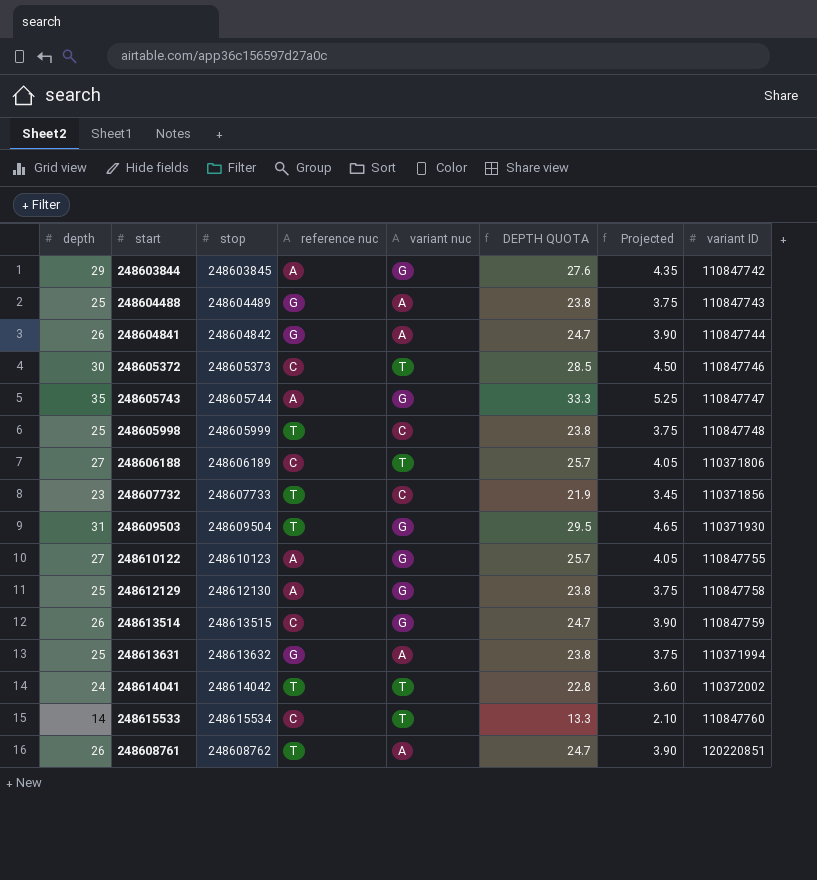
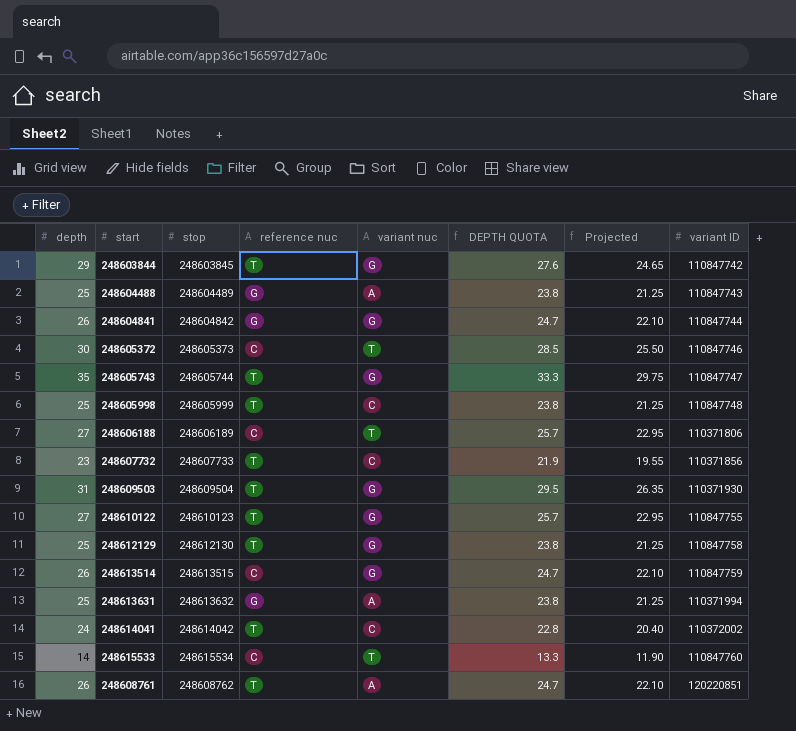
column Projected | formula: [depth] * 0.15 -> [depth] * 0.85
248603844 | reference nuc: A -> T
248604841 | variant nuc: A -> G
248605743 | reference nuc: A -> T
248610122 | reference nuc: A -> T
248612129 | reference nuc: A -> T
248614041 | variant nuc: T -> C

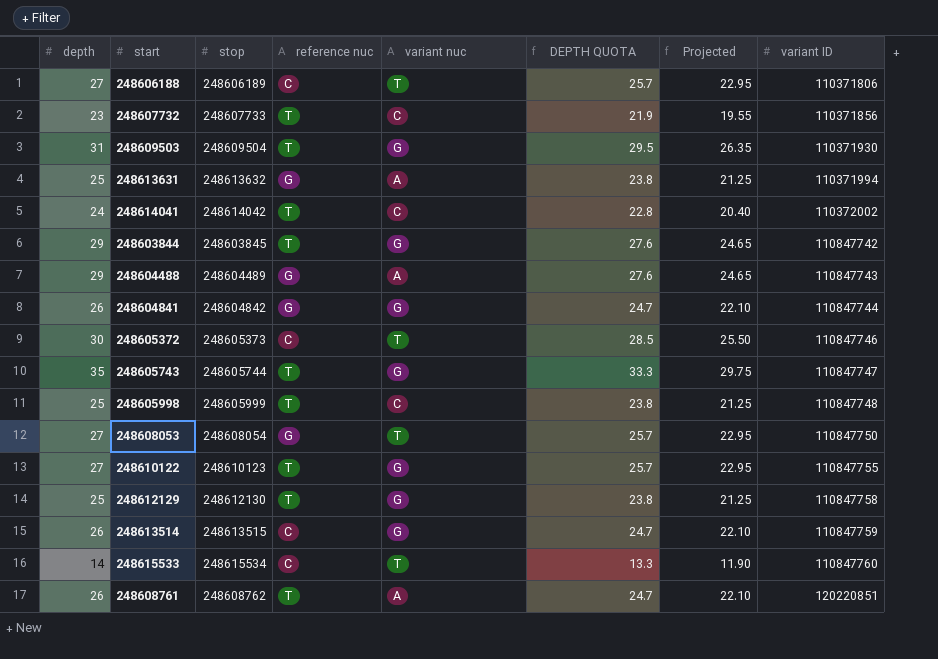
row order: none -> variant ID ascending
248604488 | depth: 25 -> 29
248604488 | DEPTH QUOTA: 23.8 -> 27.6
248604488 | Projected: 21.25 -> 24.65
row 248608053: none -> 27 | 248608054 | G | T | 25.7 | 22.95 | 110847750

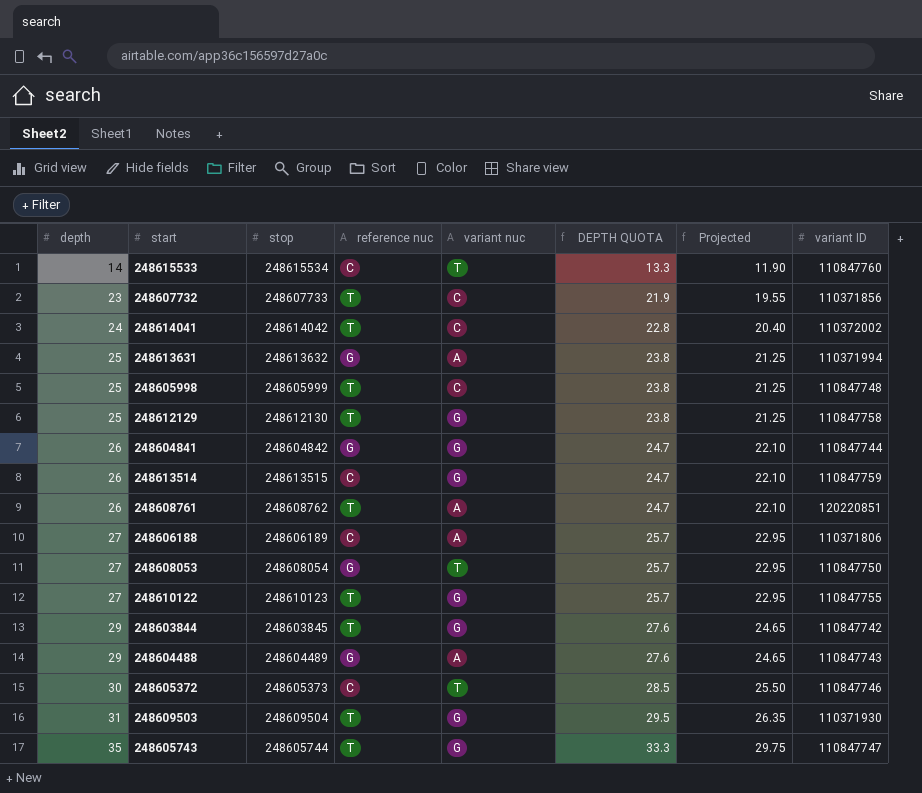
row order: variant ID ascending -> depth ascending
248606188 | variant nuc: T -> A

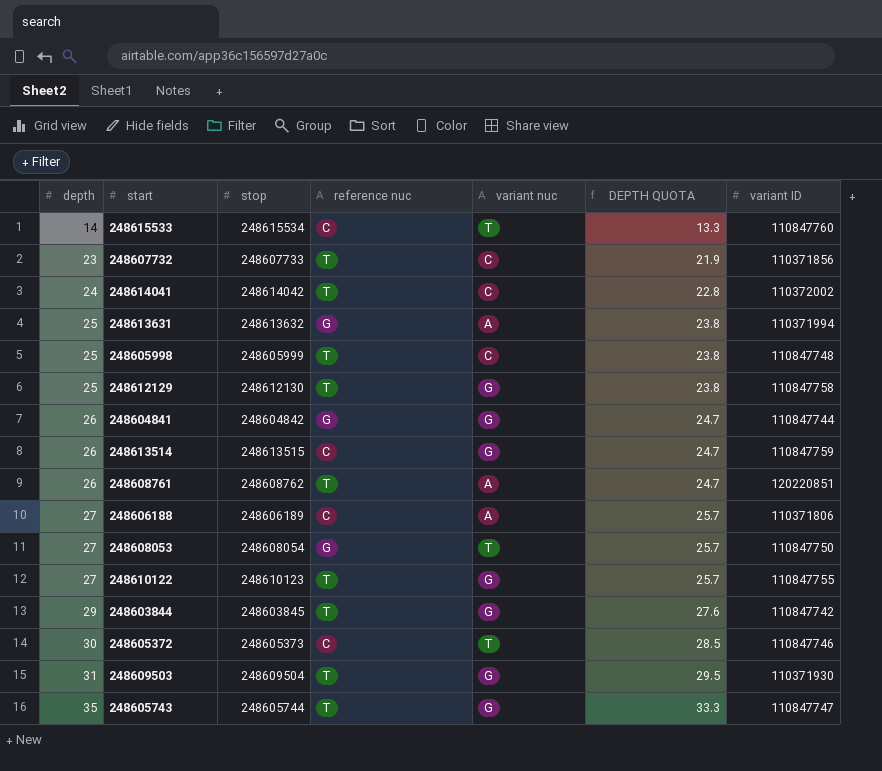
column Projected | formula: [depth] * 0.85 -> none
row 248604488: 29 | 248604489 | G | A | 27.6 | 24.65 | 110847743 -> none

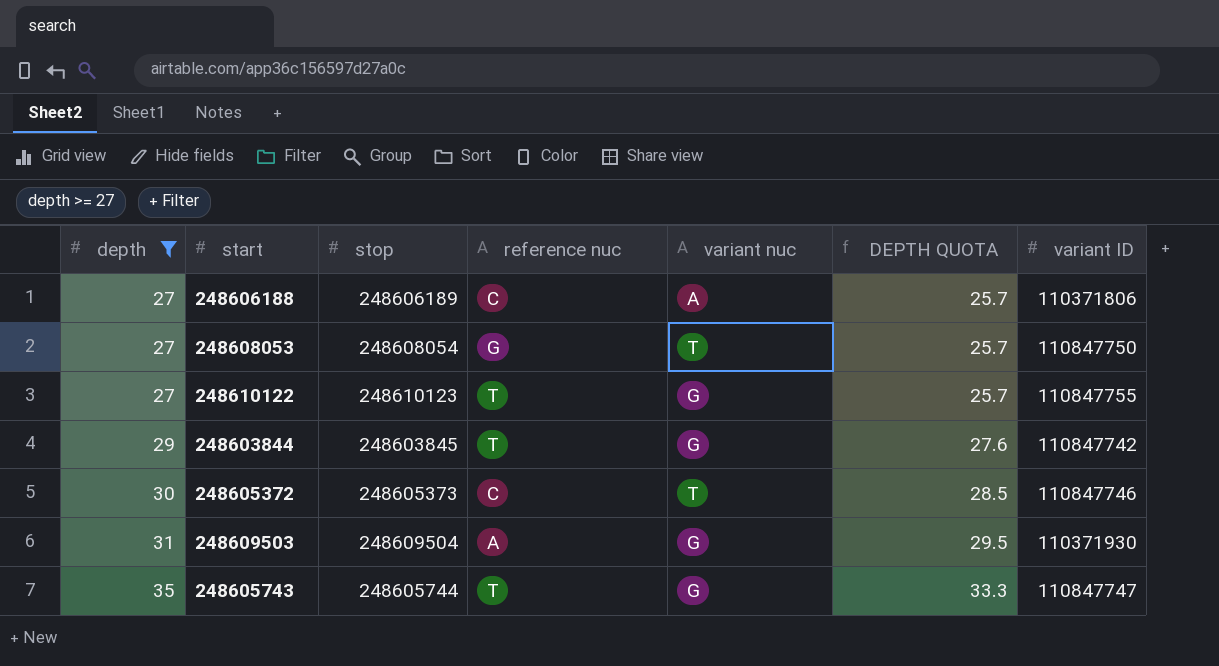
filter: none -> depth >= 27
248609503 | reference nuc: T -> A

